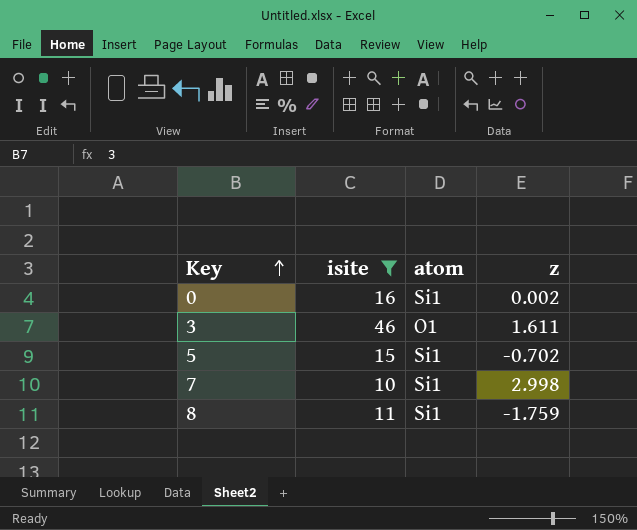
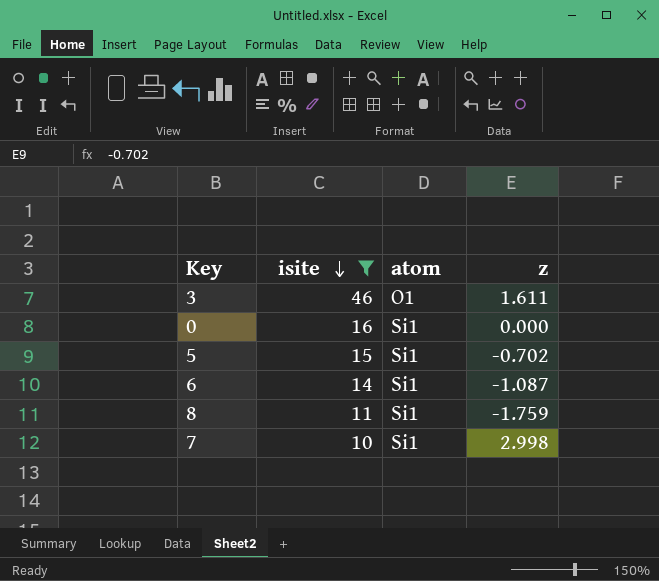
row order: Key ascending -> isite descending
0 | z: 0.002 -> 0.000
row 6: none -> 14 | Si1 | -1.087

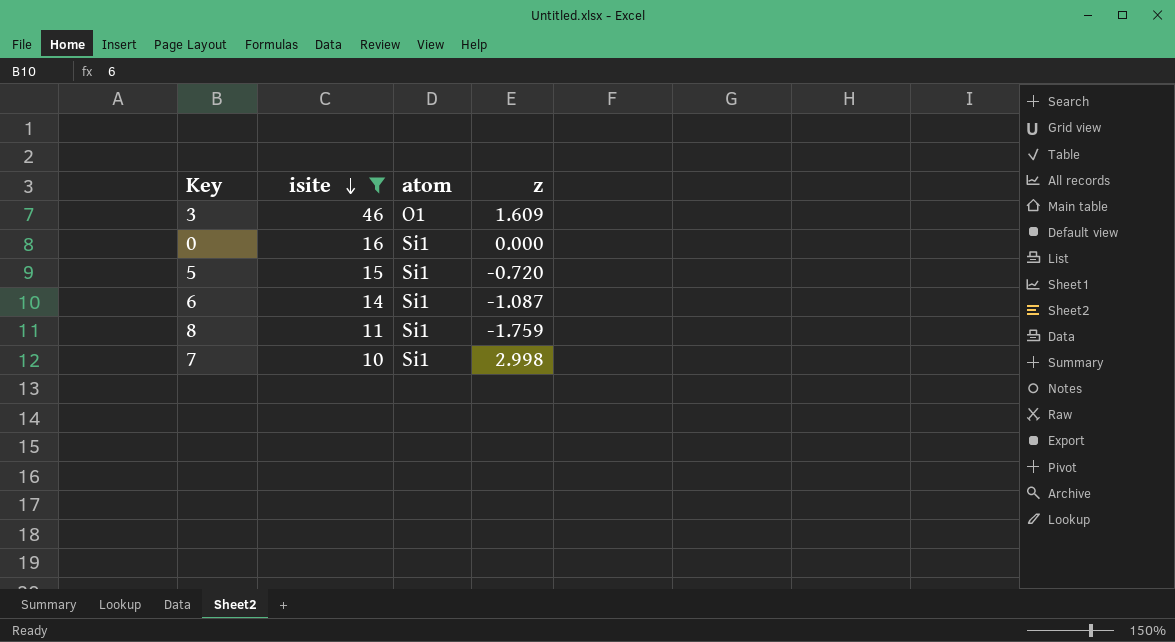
3 | z: 1.611 -> 1.609
5 | z: -0.702 -> -0.720

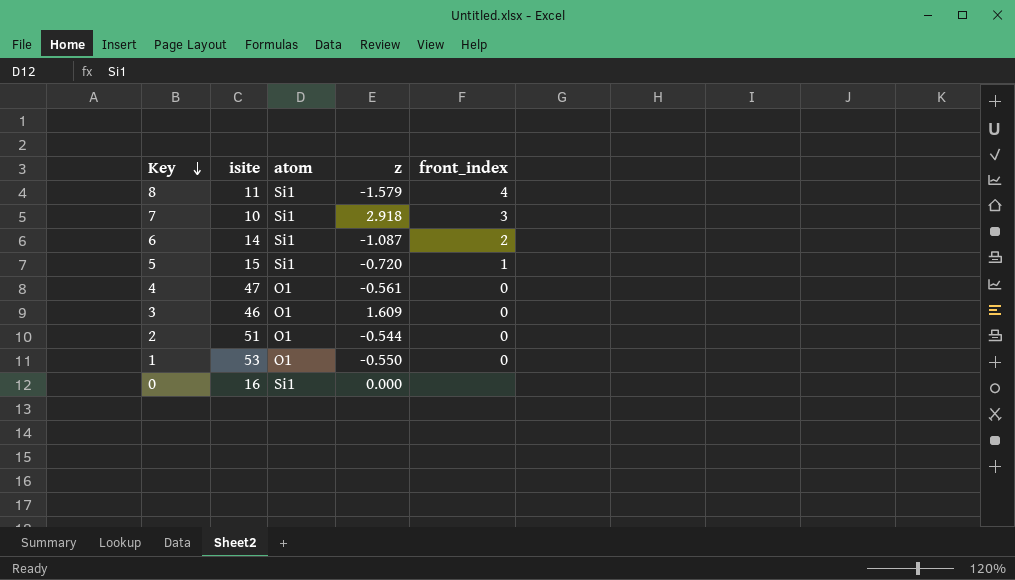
filter: isite <= 46 -> none
row order: isite descending -> Key descending
column front_index | position: none -> 5
8 | z: -1.759 -> -1.579
7 | z: 2.998 -> 2.918

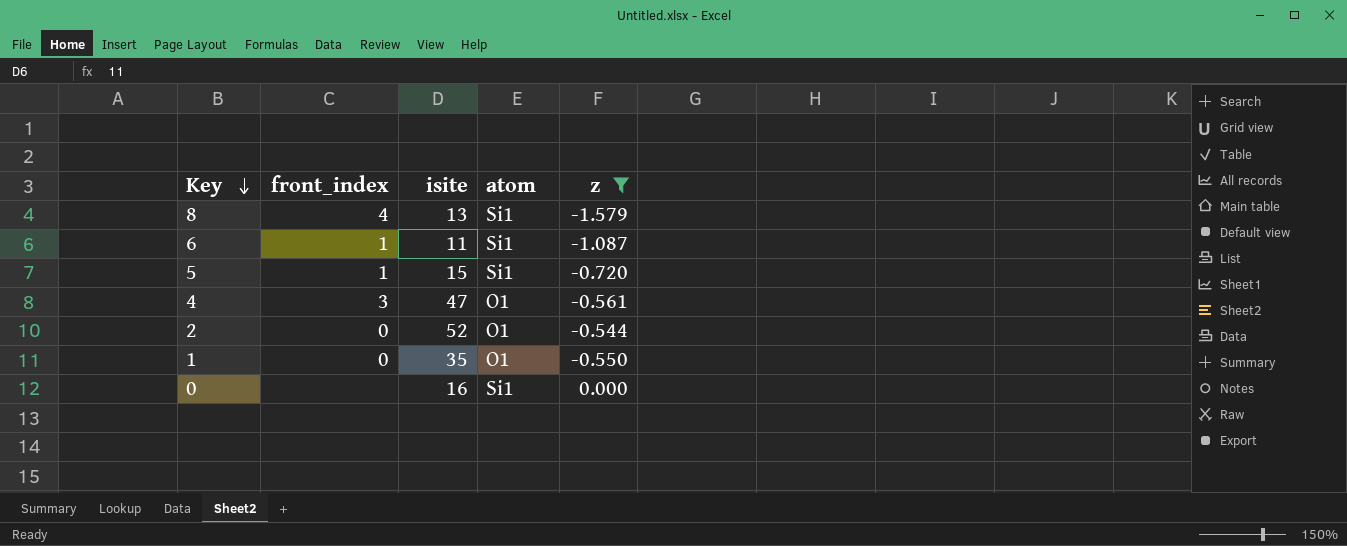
filter: none -> z <= 0.000
column front_index | position: 5 -> 2
8 | isite: 11 -> 13
6 | front_index: 2 -> 1
6 | isite: 14 -> 11
4 | front_index: 0 -> 3
2 | isite: 51 -> 52
1 | isite: 53 -> 35

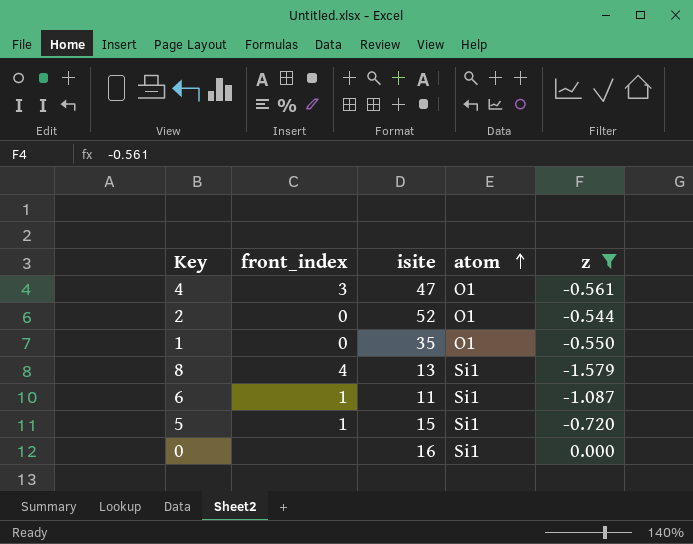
row order: Key descending -> atom ascending

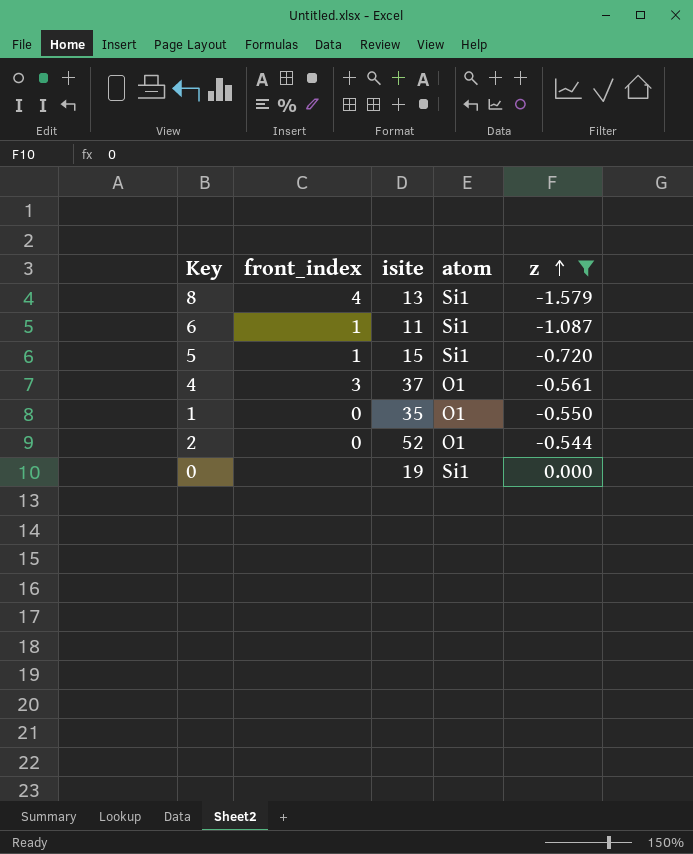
row order: atom ascending -> z ascending
4 | isite: 47 -> 37
0 | isite: 16 -> 19

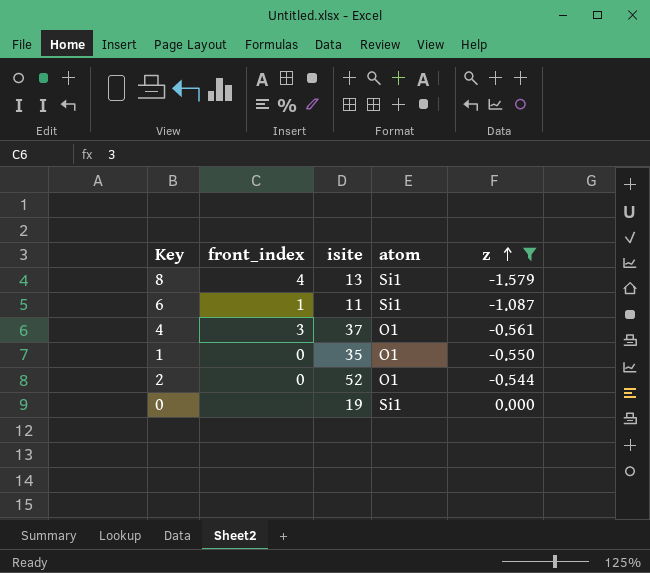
row 5: 1 | 15 | Si1 | -0.720 -> none

